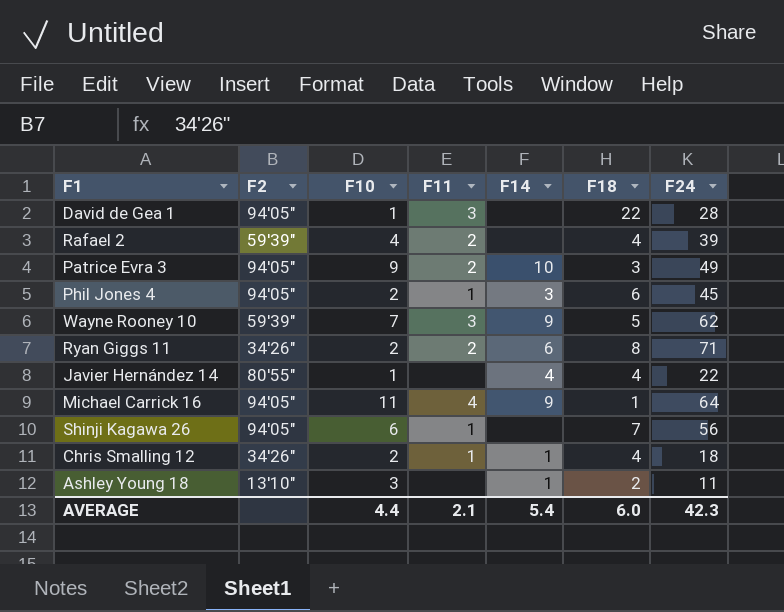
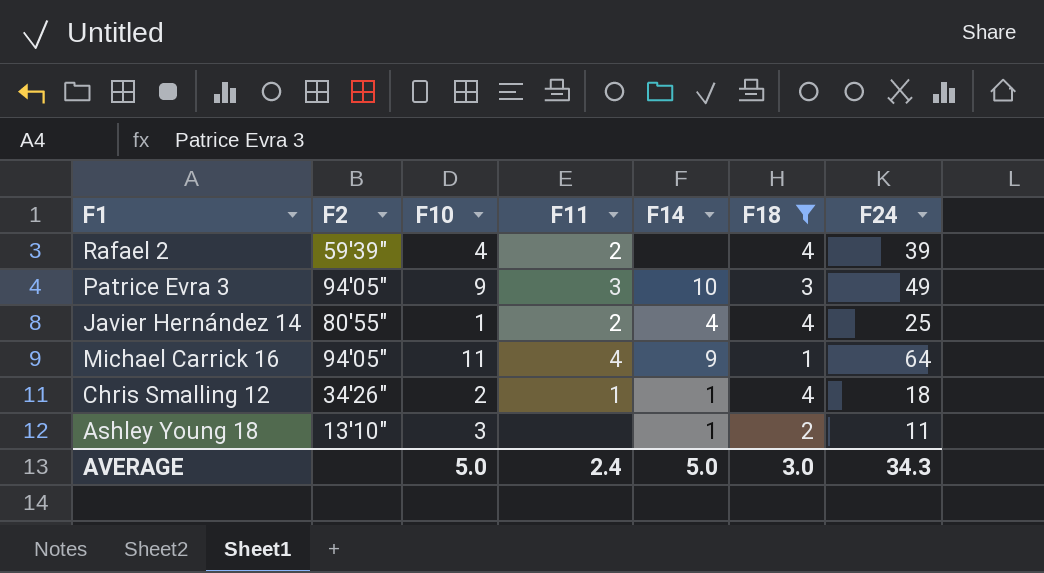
filter: none -> F18 <= 4
Patrice Evra 3 | F11: 2 -> 3
Javier Hernández 14 | F11: none -> 2
Javier Hernández 14 | F24: 22 -> 25
AVERAGE | F10: 4.4 -> 5.0
AVERAGE | F11: 2.1 -> 2.4
AVERAGE | F14: 5.4 -> 5.0
AVERAGE | F18: 6.0 -> 3.0
AVERAGE | F24: 42.3 -> 34.3

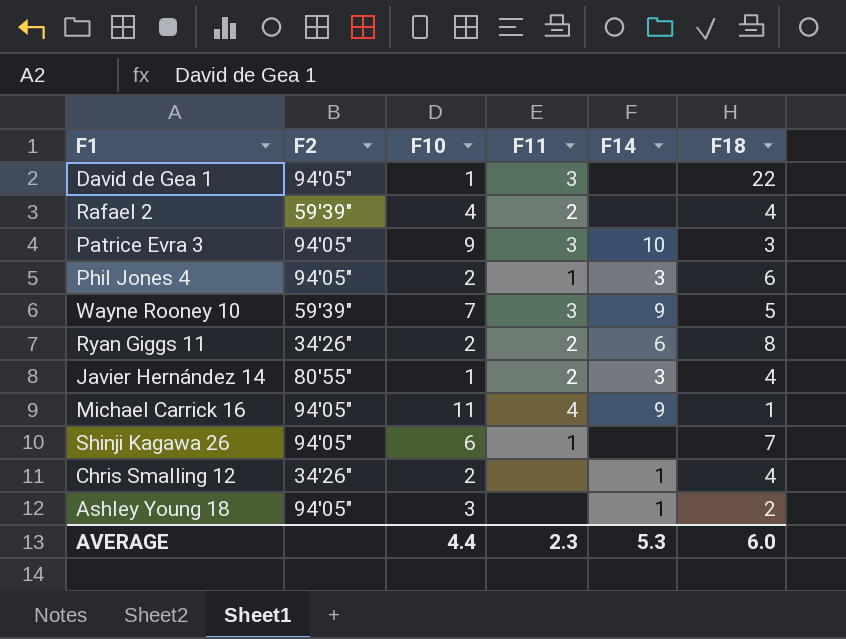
filter: F18 <= 4 -> none
column F24 | position: 7 -> none
Javier Hernández 14 | F14: 4 -> 3
Chris Smalling 12 | F11: 1 -> none
Ashley Young 18 | F2: 13'10" -> 94'05"
AVERAGE | F10: 5.0 -> 4.4
AVERAGE | F11: 2.4 -> 2.3
AVERAGE | F14: 5.0 -> 5.3
AVERAGE | F18: 3.0 -> 6.0

